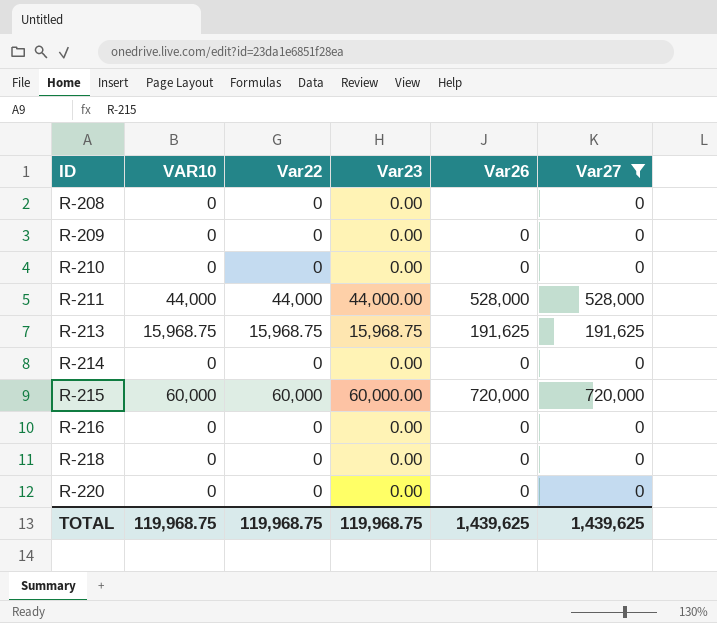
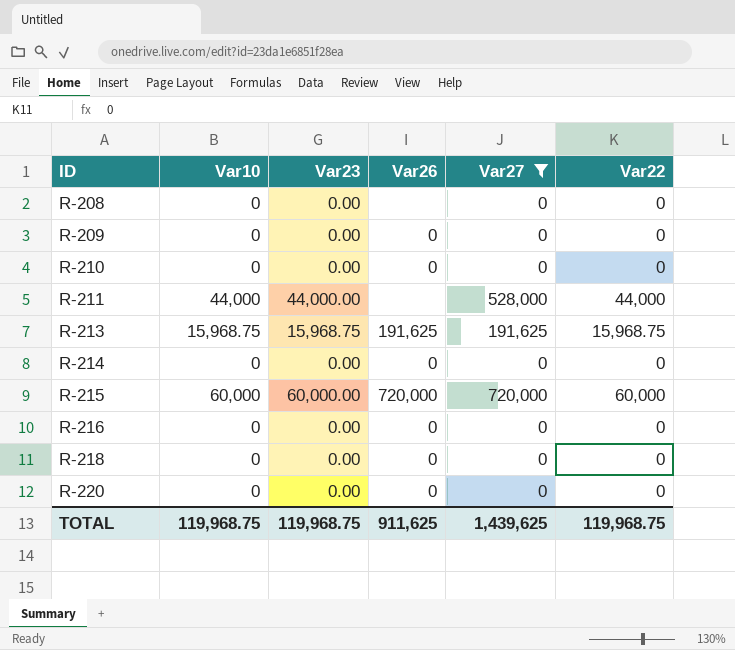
column name: VAR10 -> Var10
column Var22 | position: 3 -> 6
R-211 | Var26: 528,000 -> none
TOTAL | Var26: 1,439,625 -> 911,625

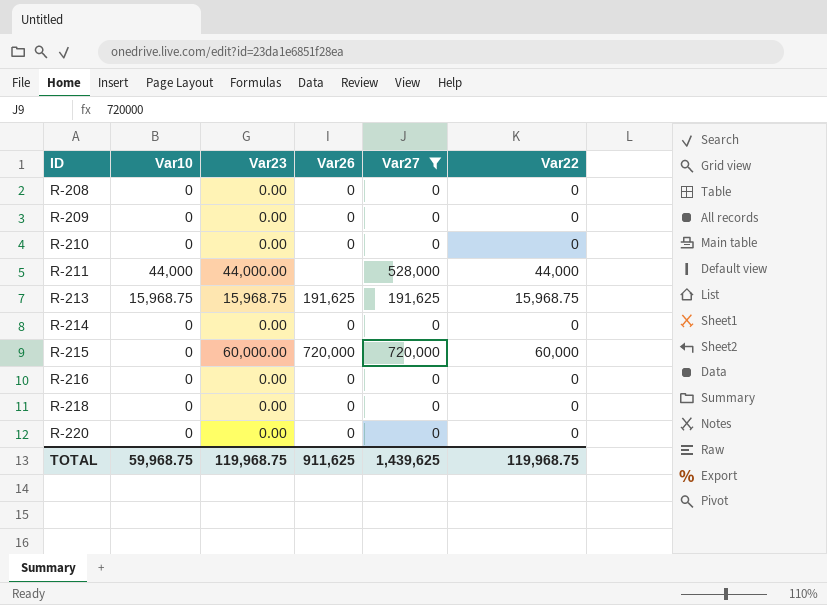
R-208 | Var26: none -> 0
R-215 | Var10: 60,000 -> 0
TOTAL | Var10: 119,968.75 -> 59,968.75

